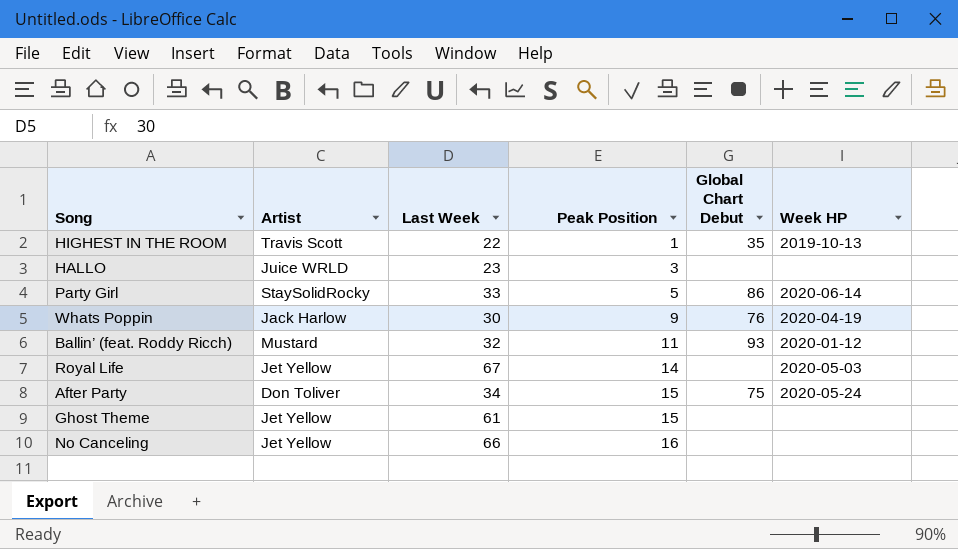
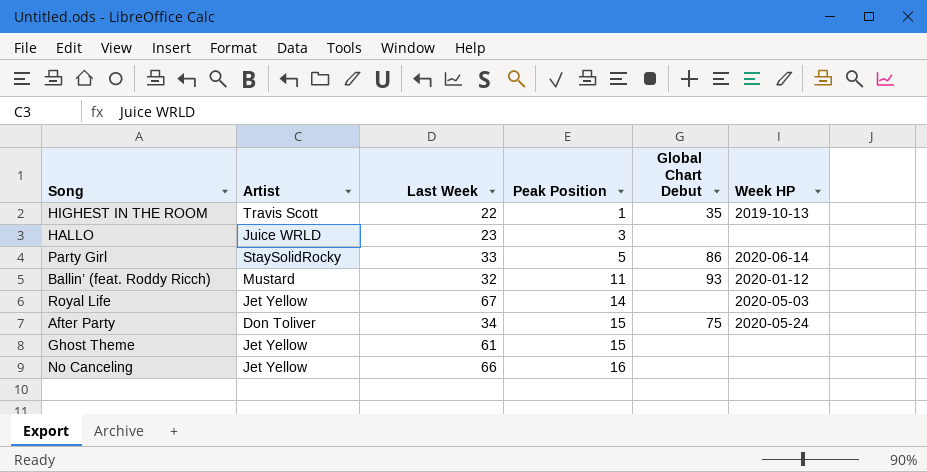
row Whats Poppin: Jack Harlow | 30 | 9 | 76 | 2020-04-19 -> none

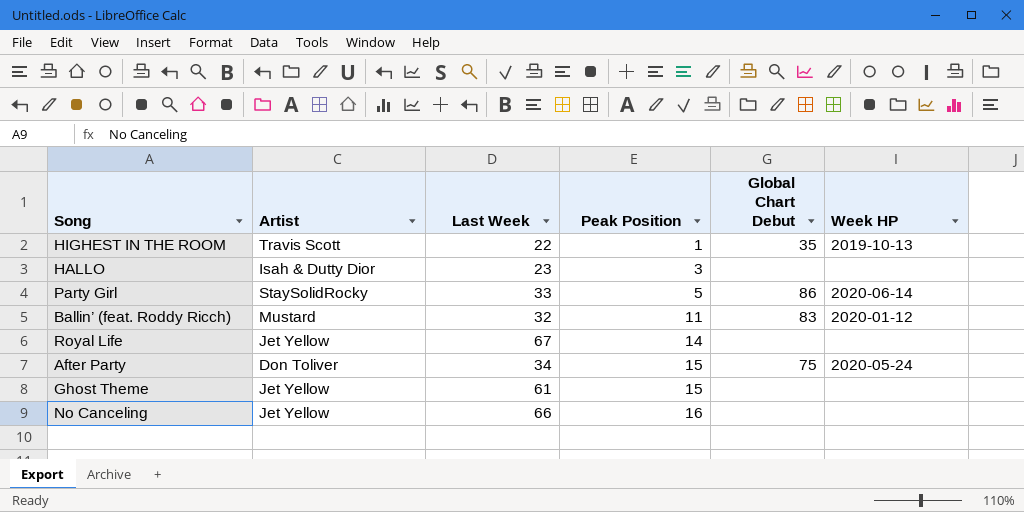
HALLO | Artist: Juice WRLD -> Isah & Dutty Dior
Ballin’ (feat. Roddy Ricch) | Global Chart Debut: 93 -> 83
Royal Life | Week HP: 2020-05-03 -> none

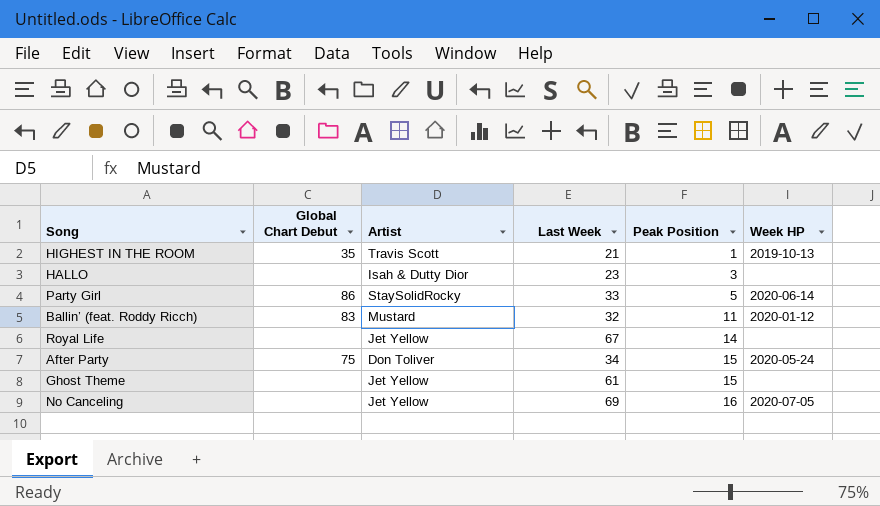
column Global Chart Debut | position: 5 -> 2
HIGHEST IN THE ROOM | Last Week: 22 -> 21
No Canceling | Last Week: 66 -> 69
No Canceling | Week HP: none -> 2020-07-05

